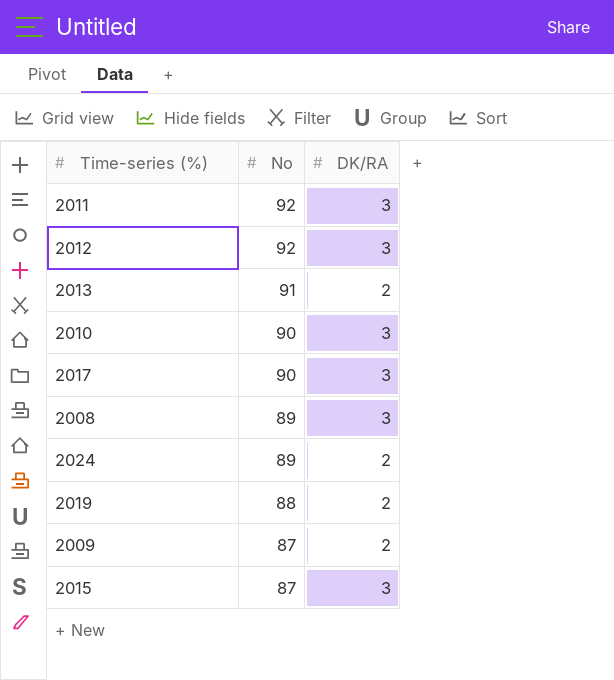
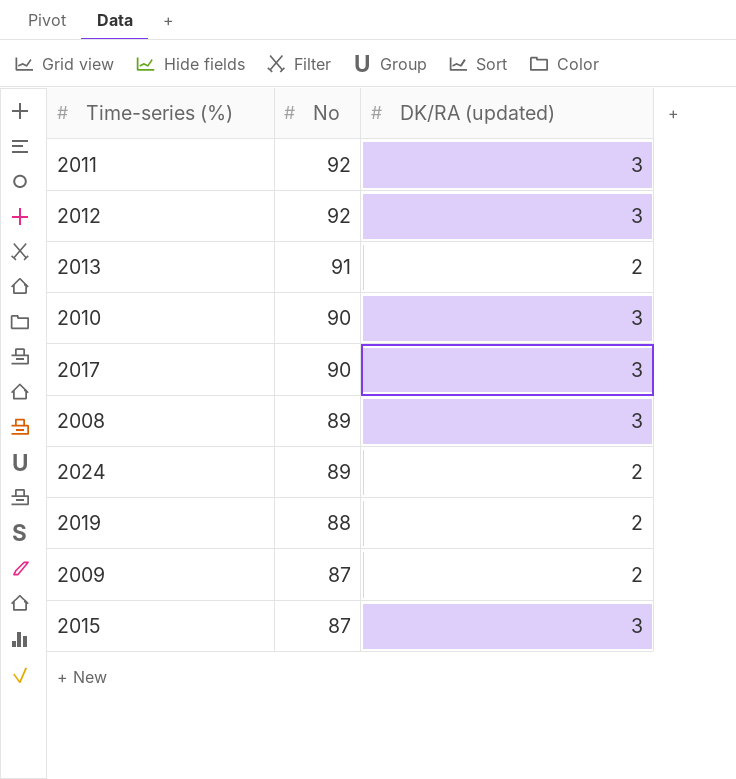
column name: DK/RA -> DK/RA (updated)

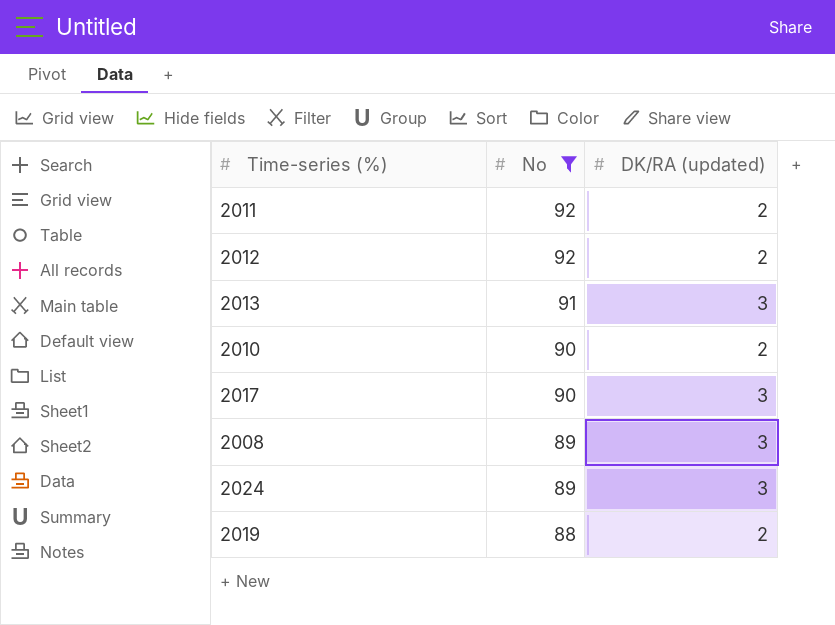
filter: none -> No != 87
2011 | DK/RA (updated): 3 -> 2
2012 | DK/RA (updated): 3 -> 2
2013 | DK/RA (updated): 2 -> 3
2010 | DK/RA (updated): 3 -> 2
2024 | DK/RA (updated): 2 -> 3

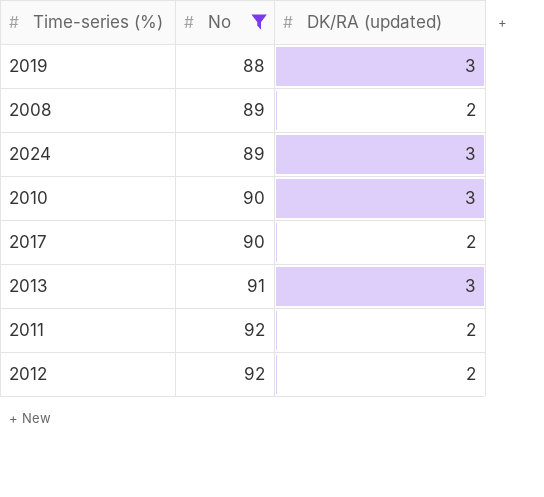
row order: No descending -> No ascending
2019 | DK/RA (updated): 2 -> 3
2008 | DK/RA (updated): 3 -> 2
2010 | DK/RA (updated): 2 -> 3
2017 | DK/RA (updated): 3 -> 2

